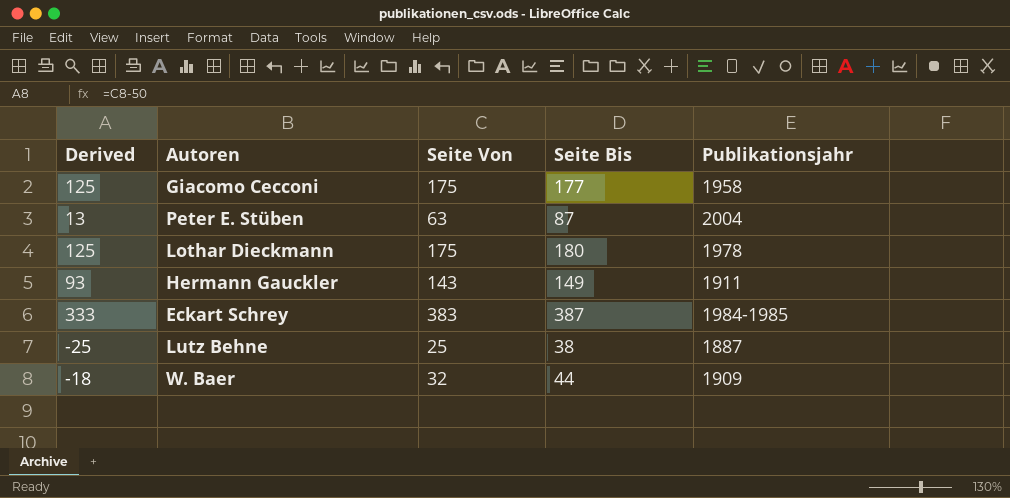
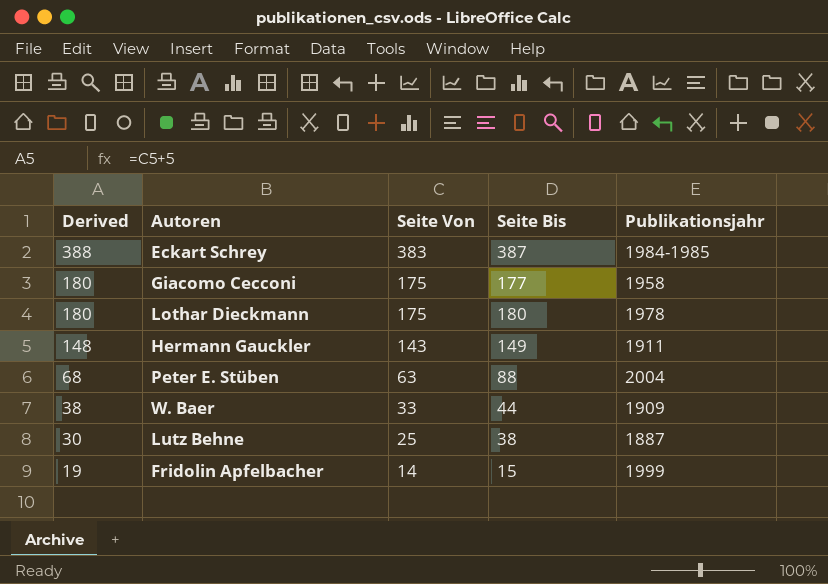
row order: none -> Derived descending
column Derived | formula: [Seite Von] - 50 -> [Seite Von] + 5
Peter E. Stüben | Seite Bis: 87 -> 88
W. Baer | Seite Von: 32 -> 33
row Fridolin Apfelbacher: none -> 19 | 14 | 15 | 1999

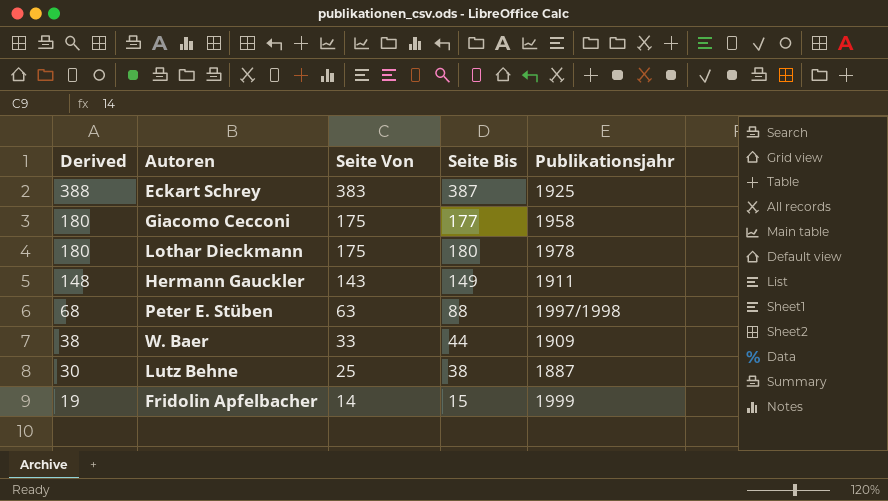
Eckart Schrey | Publikationsjahr: 1984-1985 -> 1925
Peter E. Stüben | Publikationsjahr: 2004 -> 1997/1998

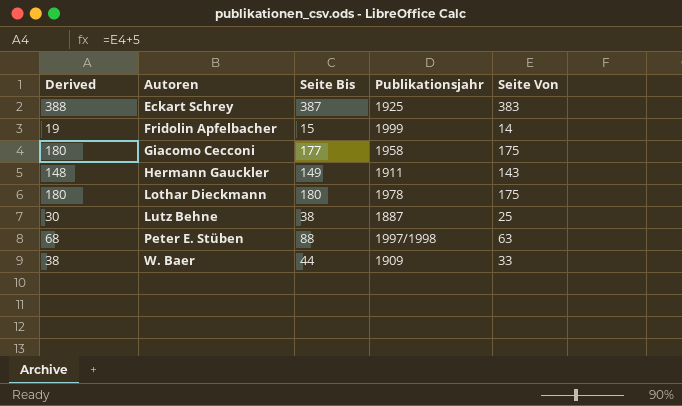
row order: Derived descending -> Autoren ascending
column Seite Von | position: 3 -> 5

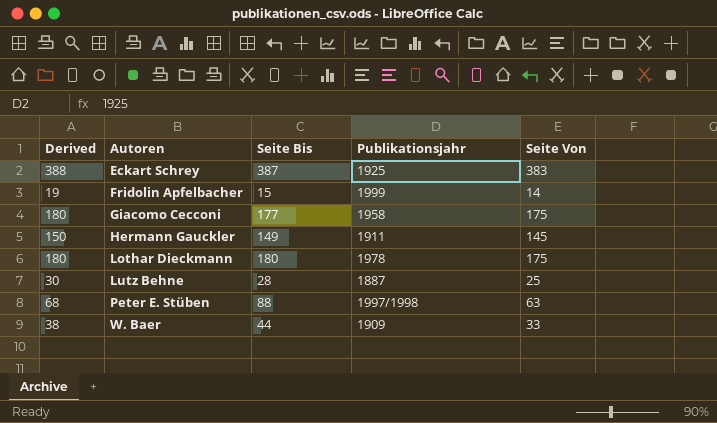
Hermann Gauckler | Derived: 148 -> 150
Hermann Gauckler | Seite Von: 143 -> 145
Lutz Behne | Seite Bis: 38 -> 28

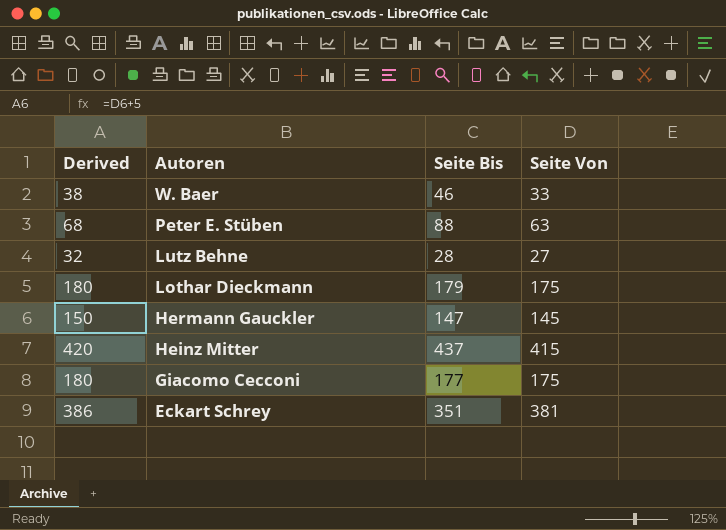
row order: Autoren ascending -> Autoren descending
column Publikationsjahr | position: 4 -> none
row Fridolin Apfelbacher: 19 | 15 | 1999 | 14 -> none
W. Baer | Seite Bis: 44 -> 46
Lutz Behne | Derived: 30 -> 32
Lutz Behne | Seite Von: 25 -> 27
Lothar Dieckmann | Seite Bis: 180 -> 179
Hermann Gauckler | Seite Bis: 149 -> 147
row Heinz Mitter: none -> 420 | 437 | 415
Eckart Schrey | Derived: 388 -> 386
Eckart Schrey | Seite Bis: 387 -> 351
Eckart Schrey | Seite Von: 383 -> 381

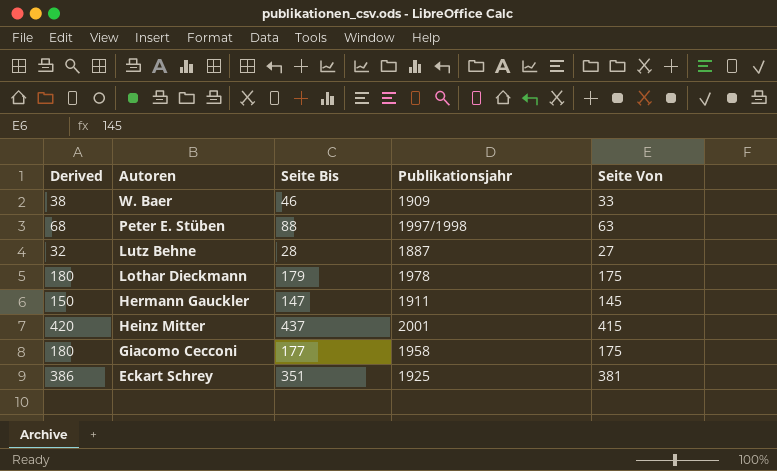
column Publikationsjahr | position: none -> 4

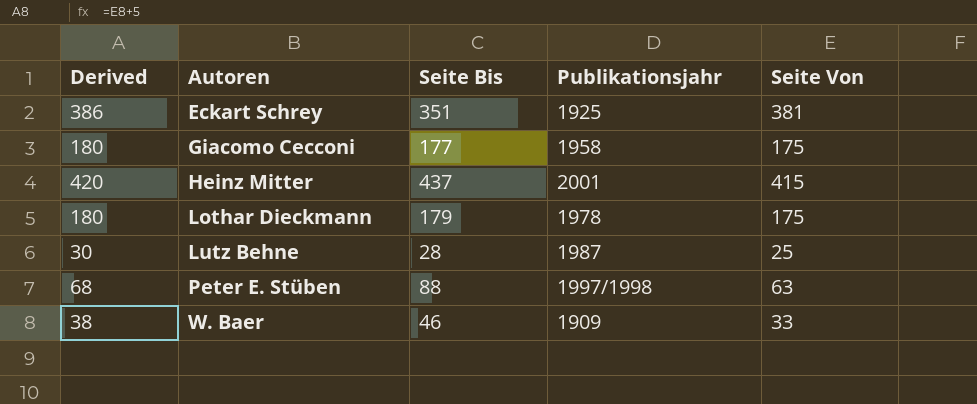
row order: Autoren descending -> Autoren ascending
row Hermann Gauckler: 150 | 147 | 1911 | 145 -> none
Lutz Behne | Derived: 32 -> 30
Lutz Behne | Publikationsjahr: 1887 -> 1987
Lutz Behne | Seite Von: 27 -> 25

